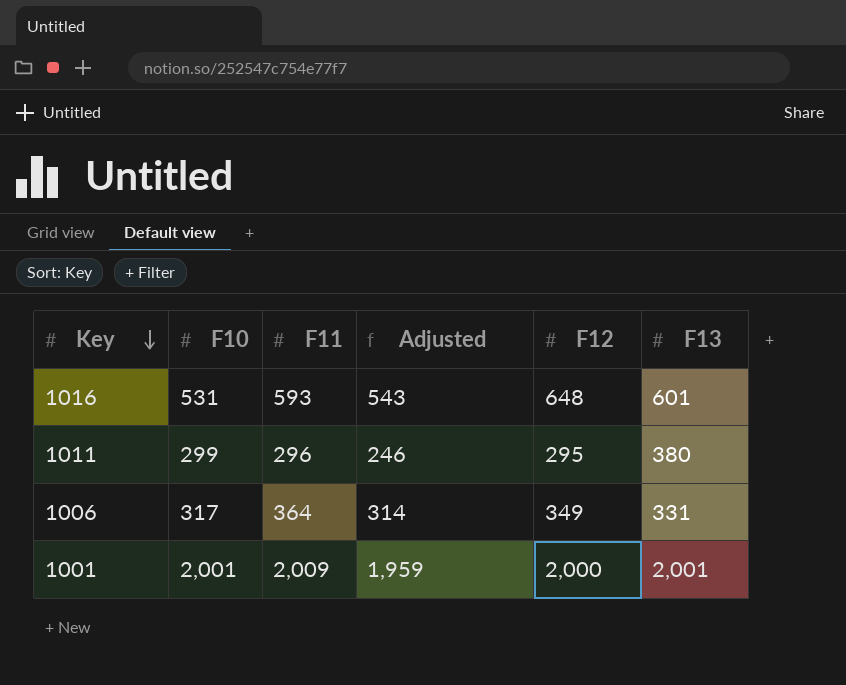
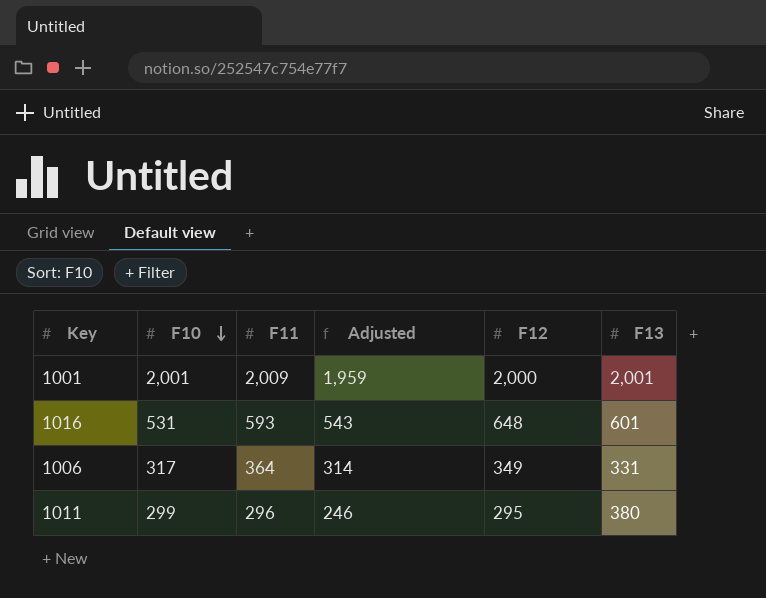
row order: Key descending -> F10 descending

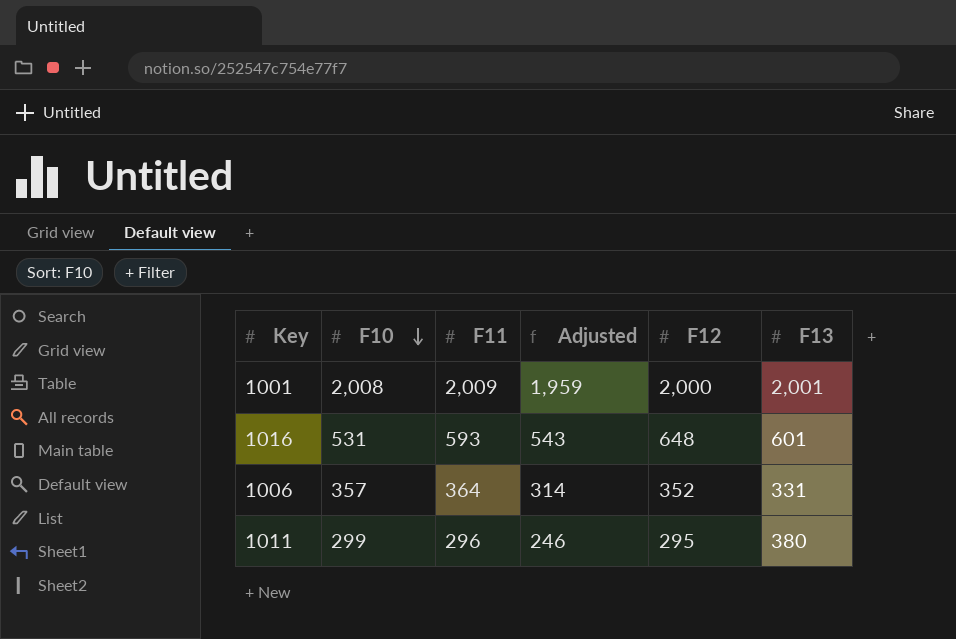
1001 | F10: 2,001 -> 2,008
1006 | F10: 317 -> 357
1006 | F12: 349 -> 352

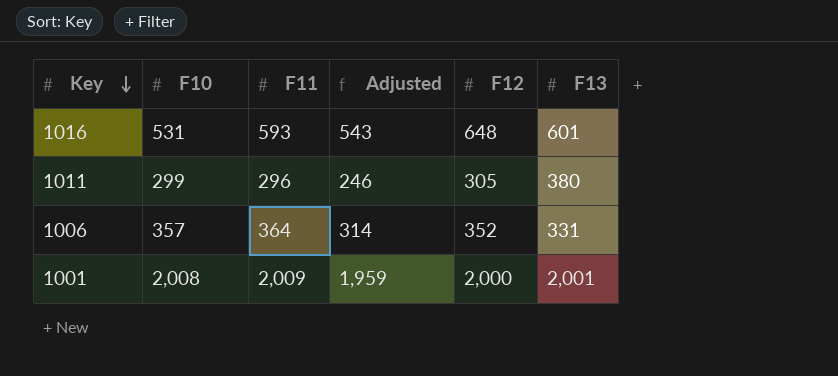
row order: F10 descending -> Key descending
1011 | F12: 295 -> 305

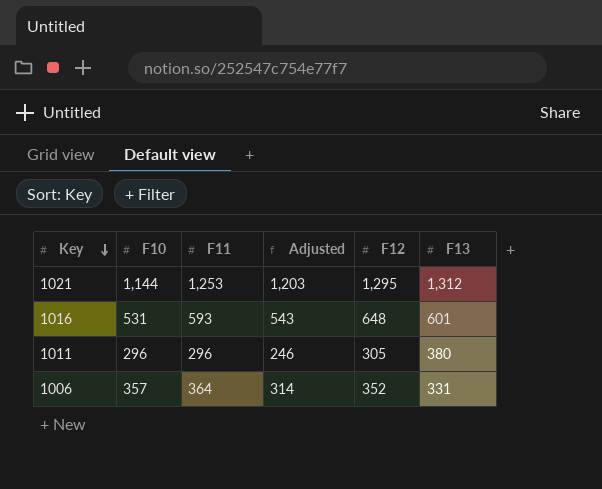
row 1001: 2,008 | 2,009 | 1,959 | 2,000 | 2,001 -> none
row 1021: none -> 1,144 | 1,253 | 1,203 | 1,295 | 1,312
1011 | F10: 299 -> 296

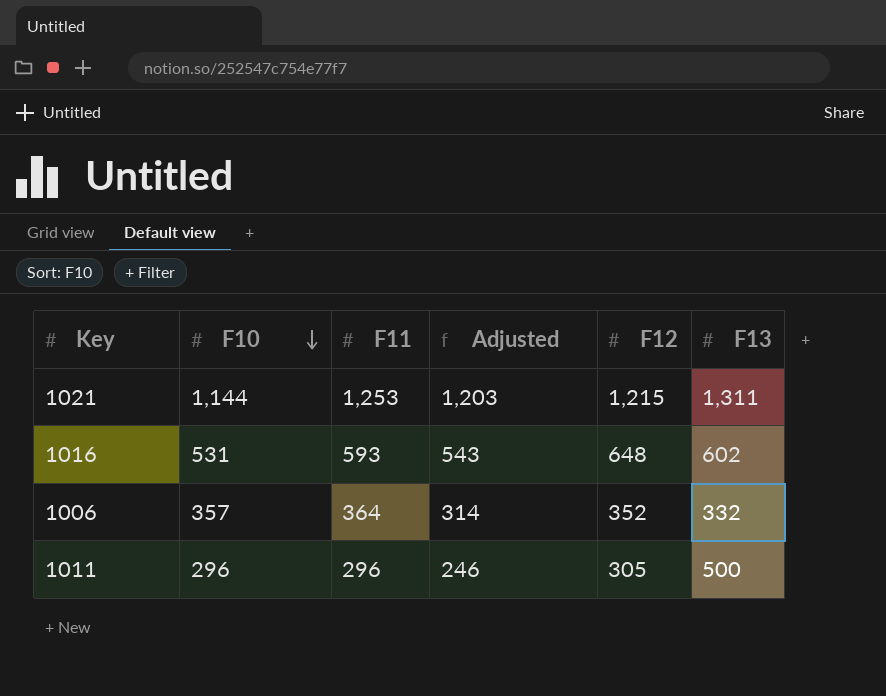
row order: Key descending -> F10 descending
1021 | F12: 1,295 -> 1,215
1021 | F13: 1,312 -> 1,311
1016 | F13: 601 -> 602
1006 | F13: 331 -> 332
1011 | F13: 380 -> 500

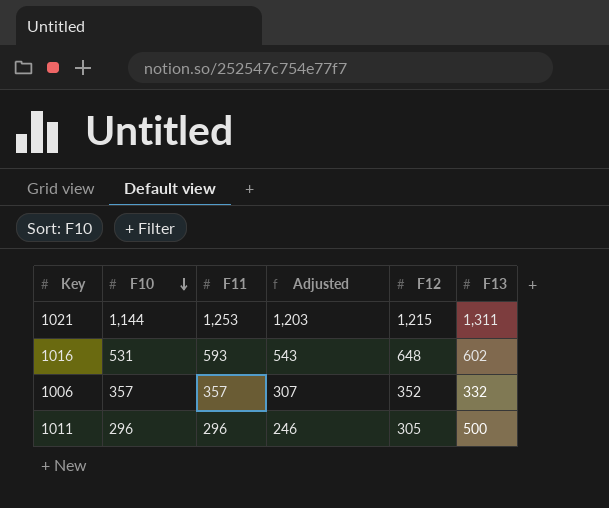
1006 | F11: 364 -> 357
1006 | Adjusted: 314 -> 307

